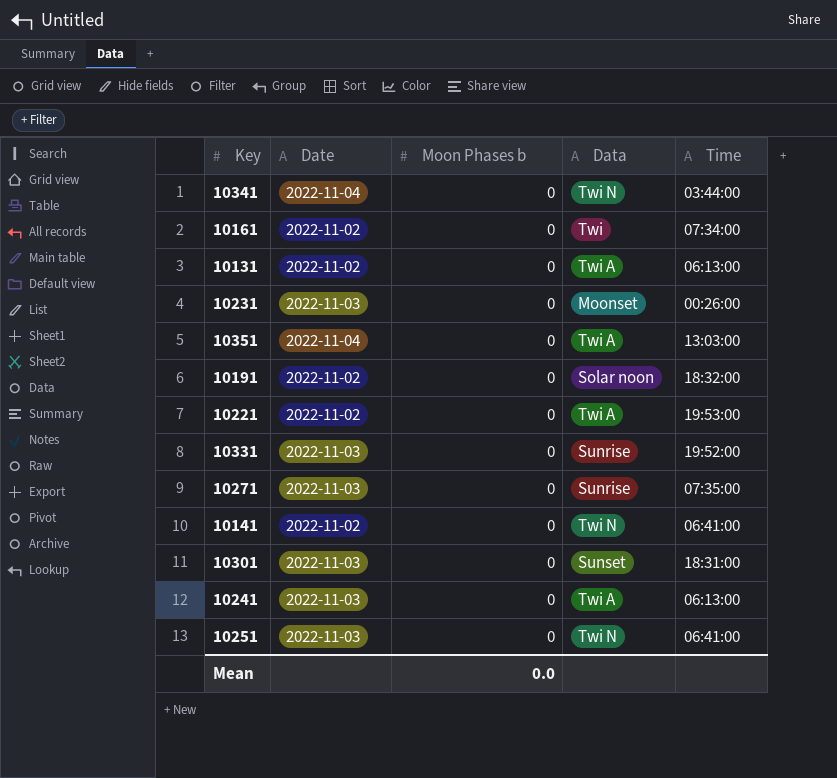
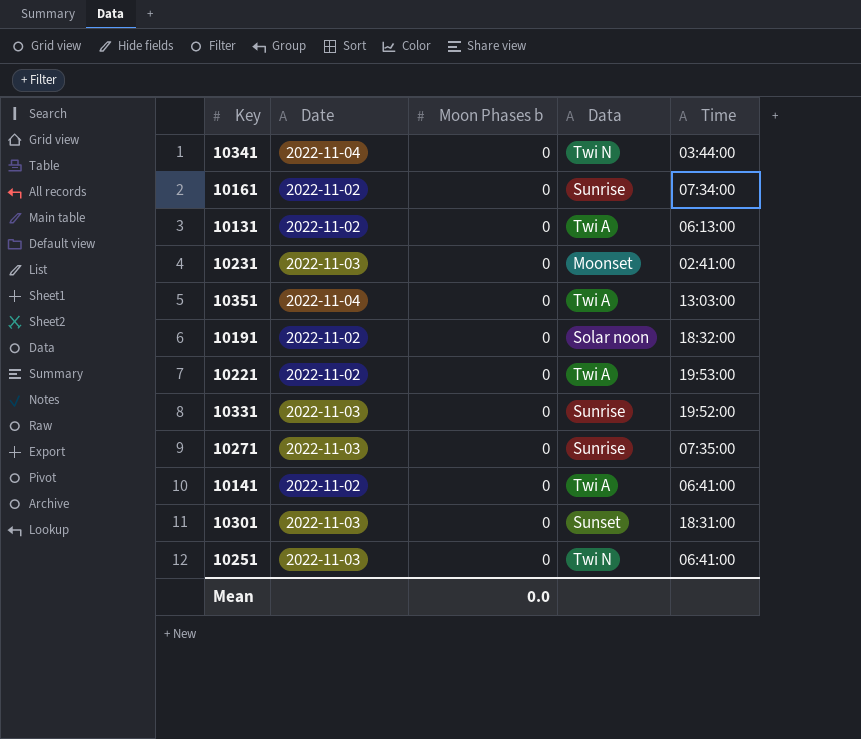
row 10241: 2022-11-03 | 0 | Twi A | 06:13:00 -> none
10161 | Data: Twi -> Sunrise
10231 | Time: 00:26:00 -> 02:41:00
10141 | Data: Twi N -> Twi A

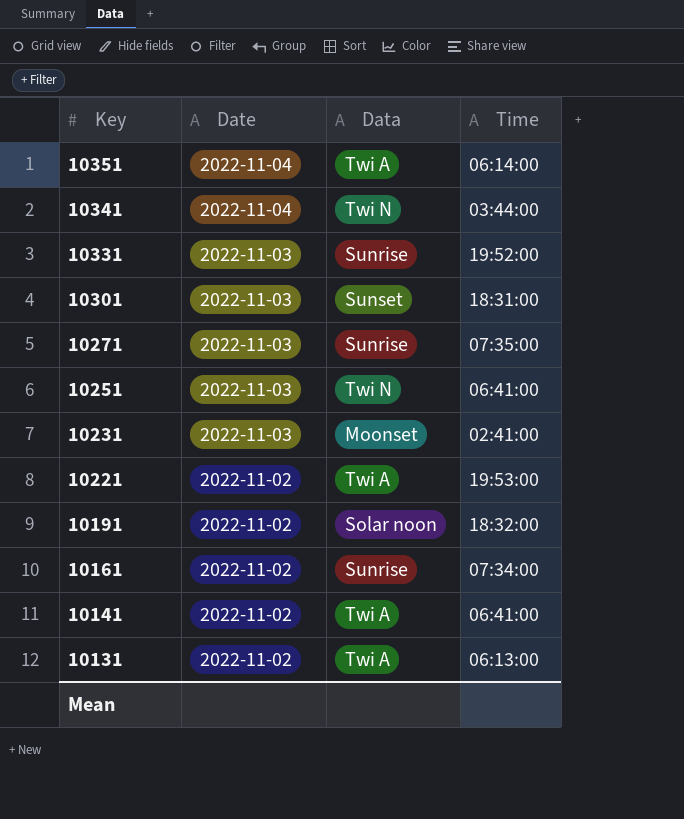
row order: none -> Key descending
column Moon Phases b | position: 3 -> none
10351 | Time: 13:03:00 -> 06:14:00

